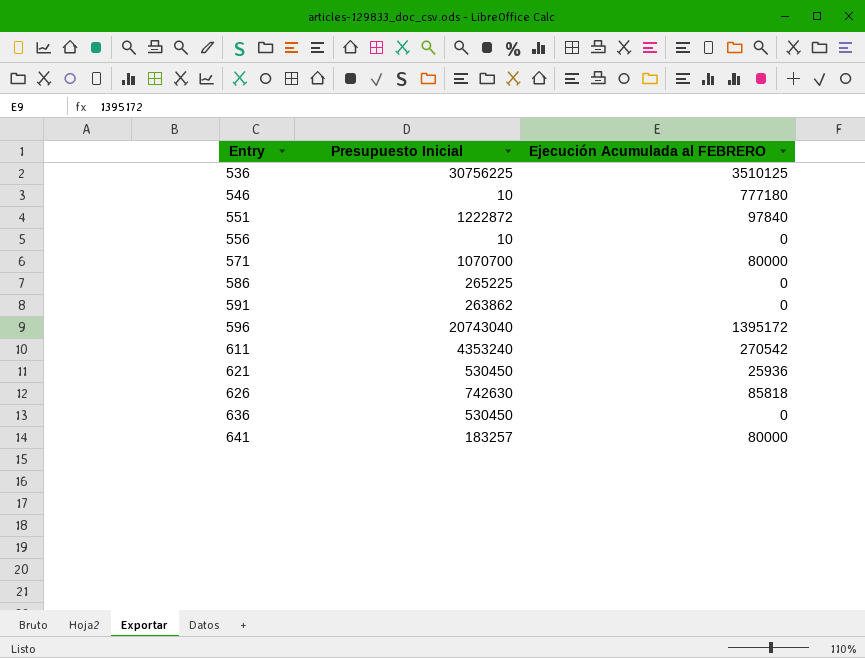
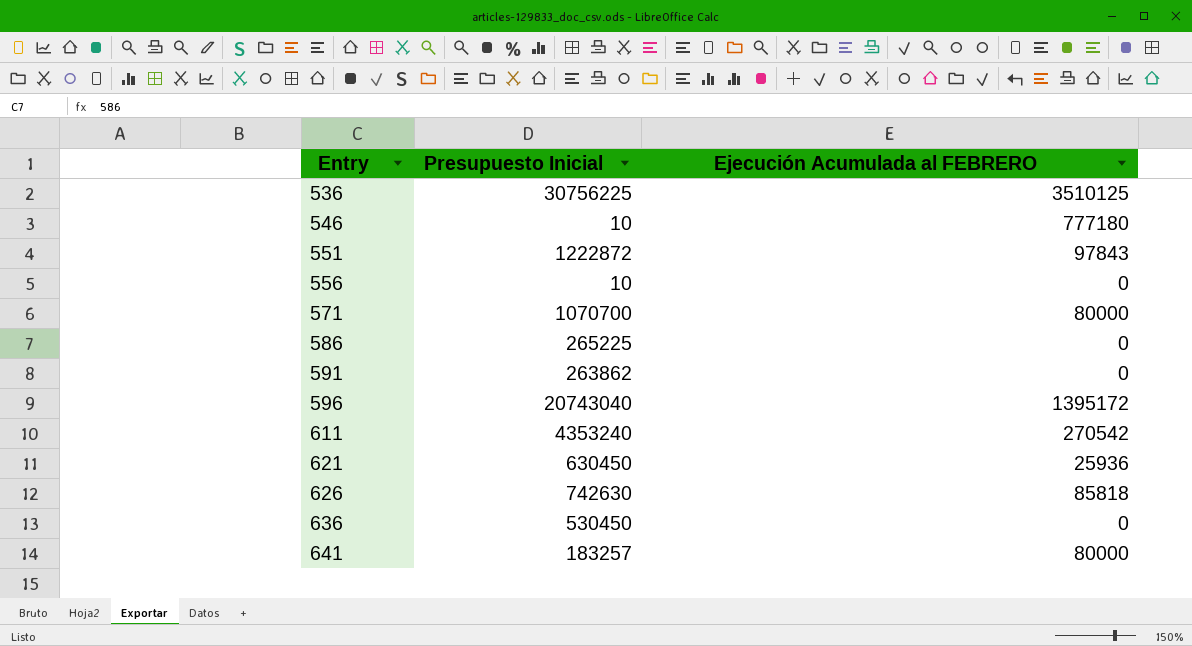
551 | Ejecución Acumulada al FEBRERO: 97840 -> 97843
621 | Presupuesto Inicial: 530450 -> 630450

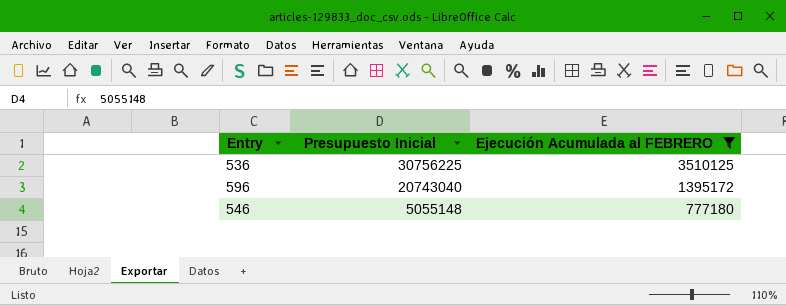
filter: none -> Ejecución Acumulada al FEBRERO >= 777180
row order: Entry ascending -> Presupuesto Inicial descending
546 | Presupuesto Inicial: 10 -> 5055148

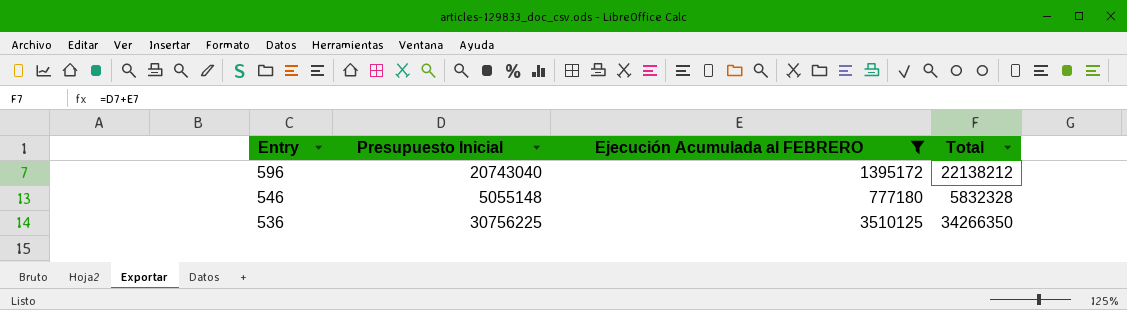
row order: Presupuesto Inicial descending -> Entry descending
column Total | formula: none -> [Presupuesto Inicial] + [Ejecución Acumulada al FEBRERO]

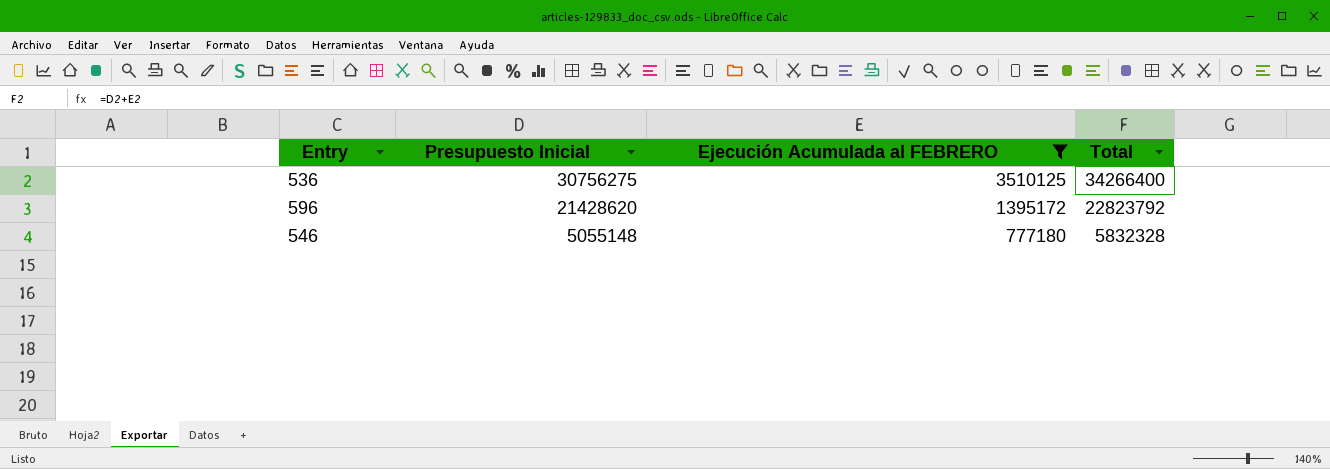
row order: Entry descending -> Presupuesto Inicial descending
536 | Presupuesto Inicial: 30756225 -> 30756275
536 | Total: 34266350 -> 34266400
596 | Presupuesto Inicial: 20743040 -> 21428620
596 | Total: 22138212 -> 22823792

